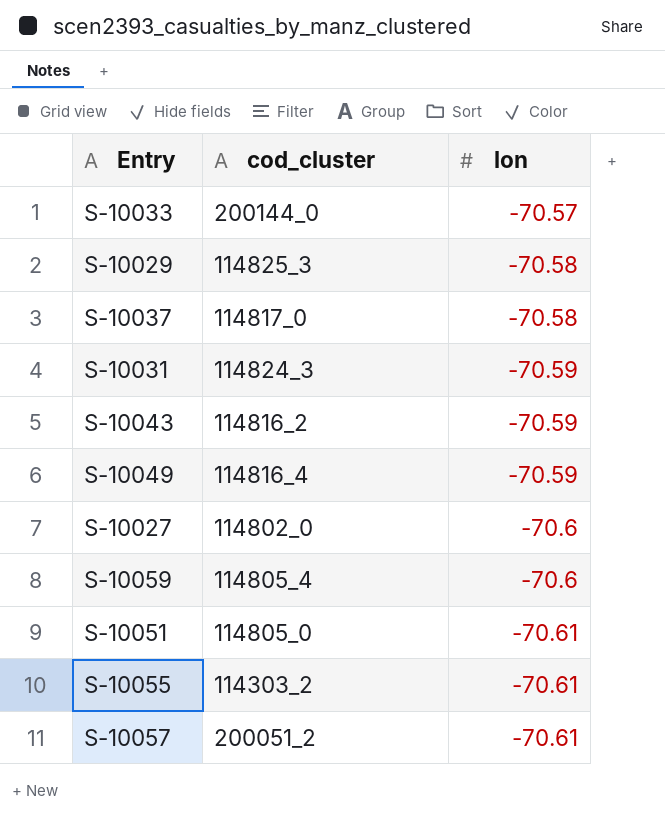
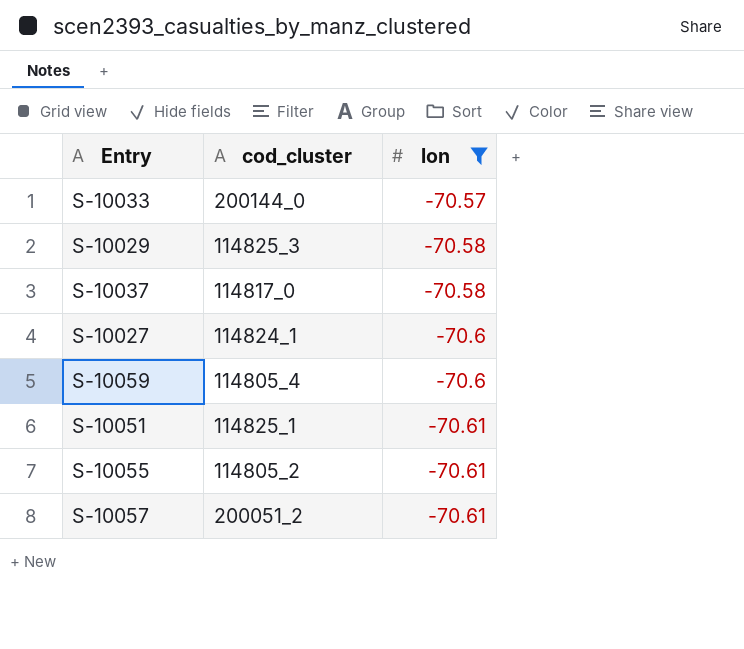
filter: none -> lon != -70.59
S-10027 | cod_cluster: 114802_0 -> 114824_1
S-10051 | cod_cluster: 114805_0 -> 114825_1
S-10055 | cod_cluster: 114303_2 -> 114805_2

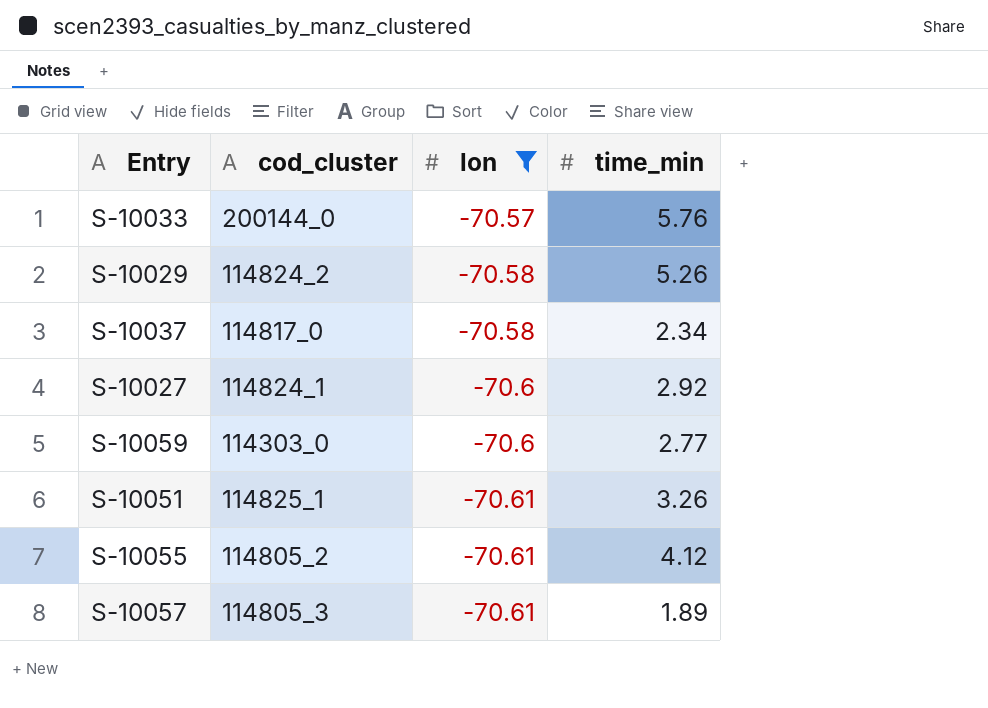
column time_min | position: none -> 4
S-10029 | cod_cluster: 114825_3 -> 114824_2
S-10059 | cod_cluster: 114805_4 -> 114303_0
S-10057 | cod_cluster: 200051_2 -> 114805_3

